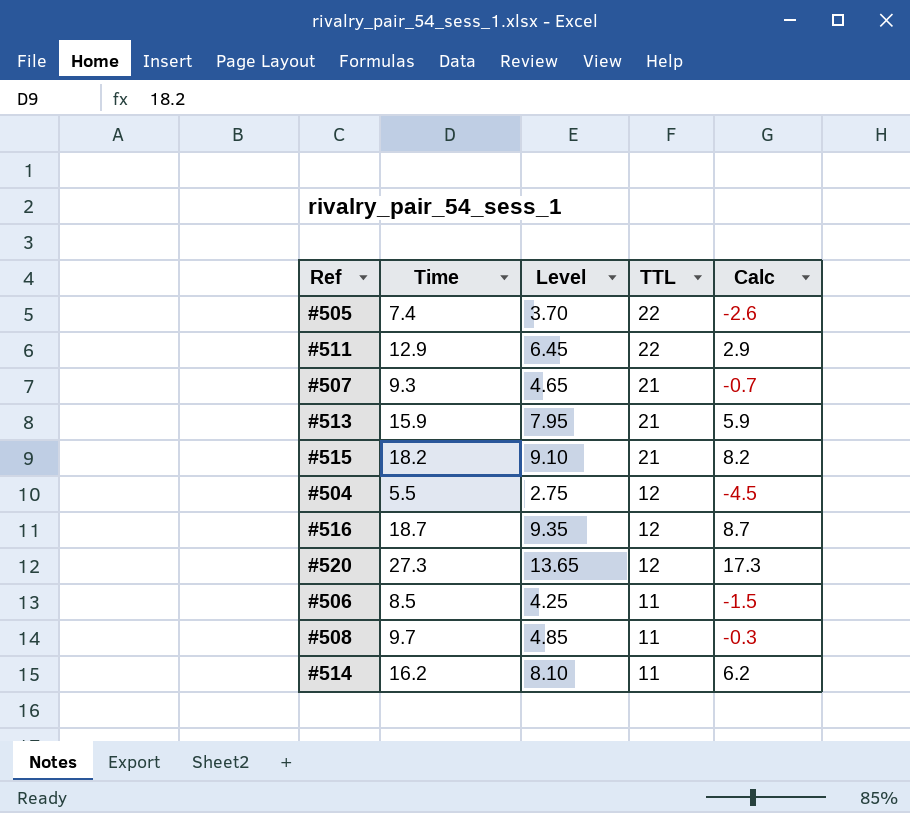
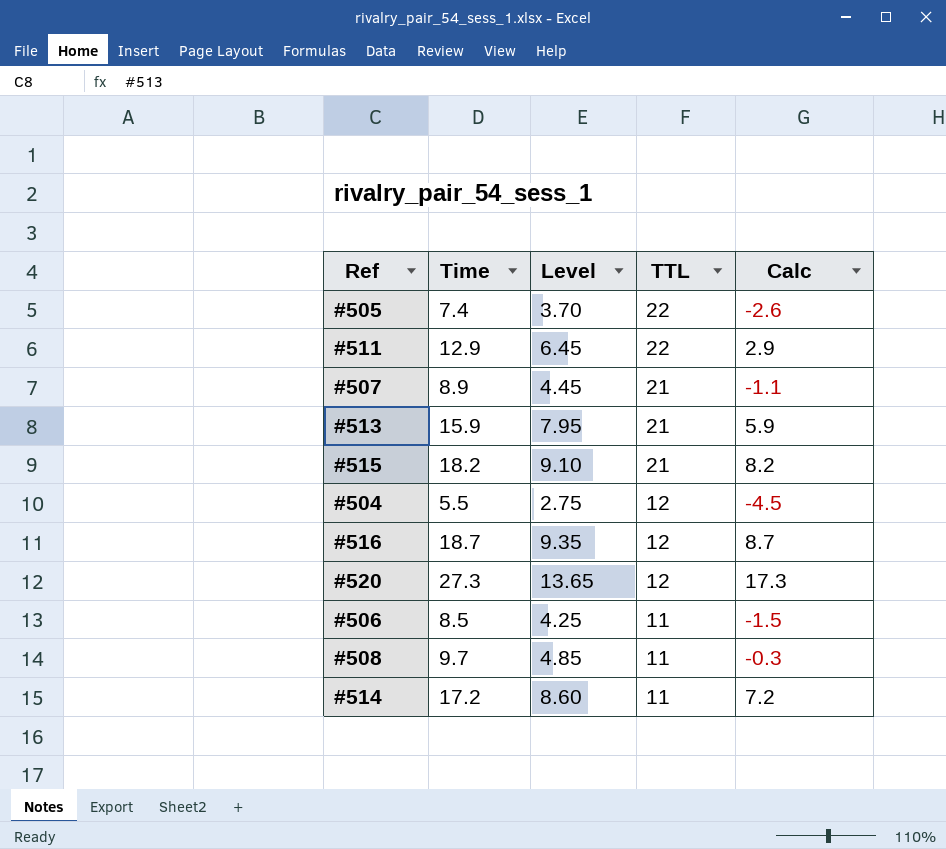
#507 | Time: 9.3 -> 8.9
#507 | Level: 4.65 -> 4.45
#507 | Calc: -0.7 -> -1.1
#514 | Time: 16.2 -> 17.2
#514 | Level: 8.10 -> 8.60
#514 | Calc: 6.2 -> 7.2

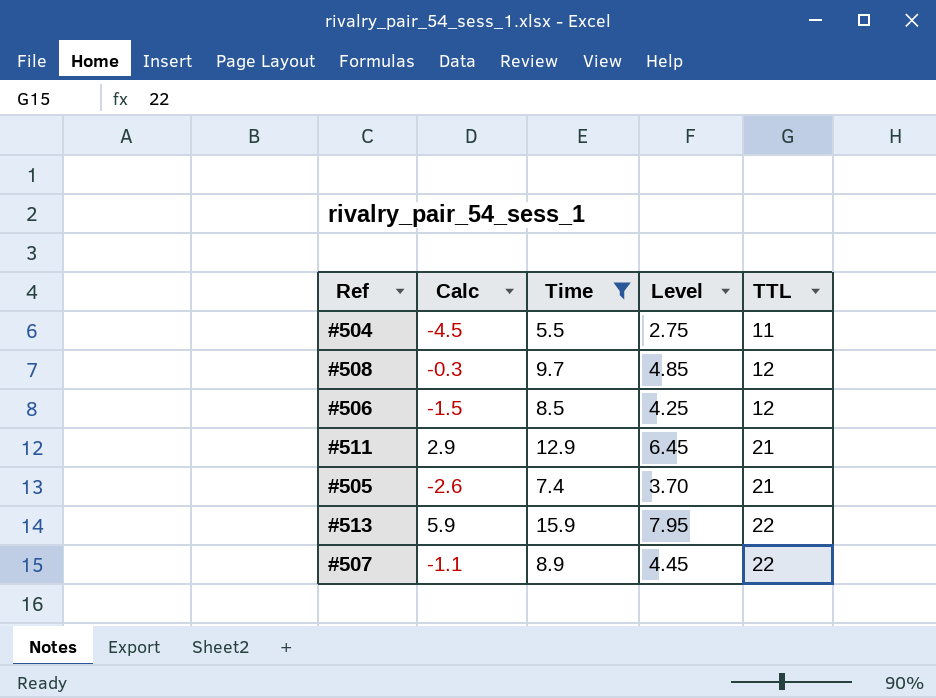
filter: none -> Time <= 15.9
row order: TTL descending -> TTL ascending
column Calc | position: 5 -> 2
#504 | TTL: 12 -> 11
#508 | TTL: 11 -> 12
#506 | TTL: 11 -> 12
#511 | TTL: 22 -> 21
#505 | TTL: 22 -> 21
#513 | TTL: 21 -> 22
#507 | TTL: 21 -> 22

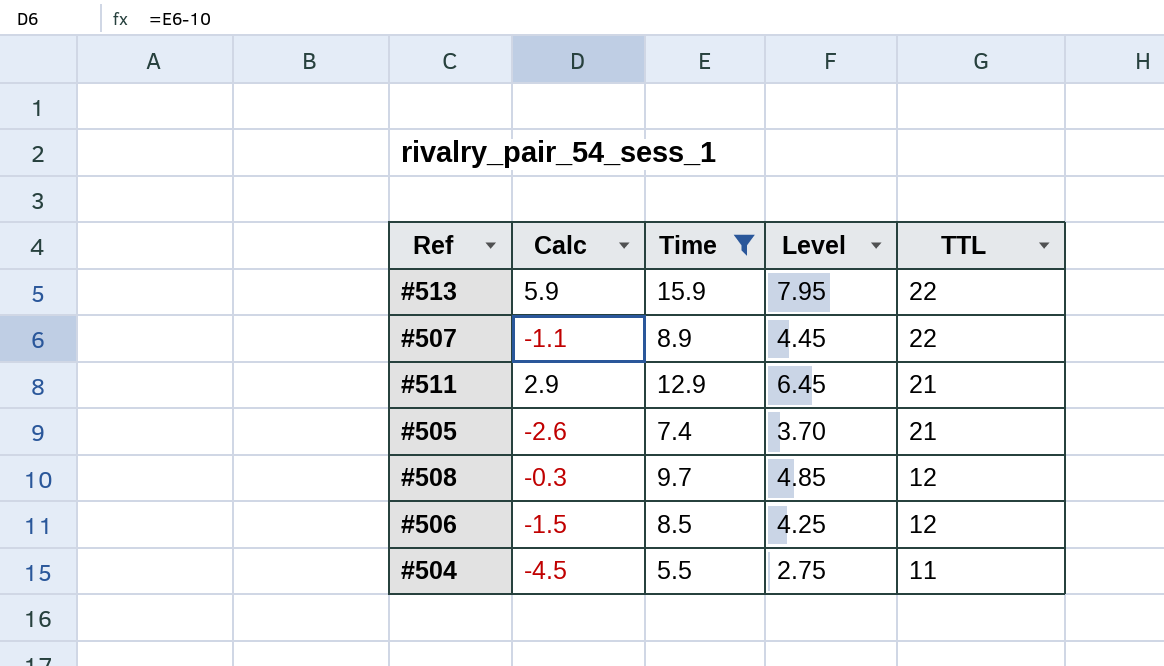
row order: TTL ascending -> TTL descending

